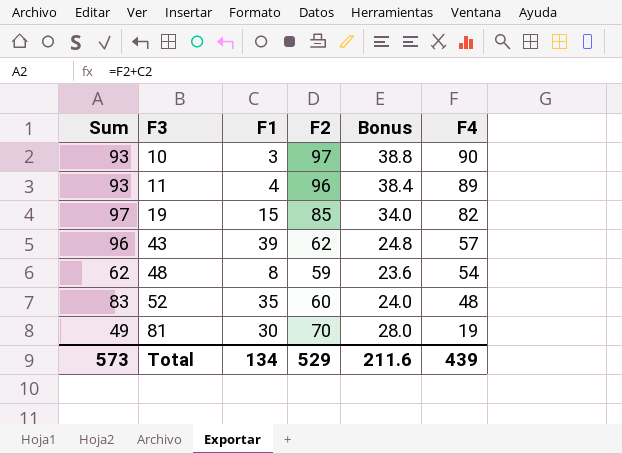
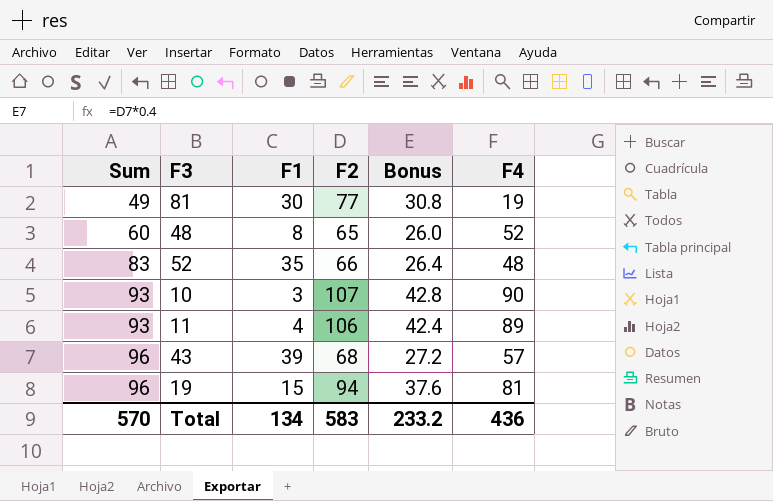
row order: F3 ascending -> Sum ascending
81 | F2: 70 -> 77
81 | Bonus: 28.0 -> 30.8
48 | Sum: 62 -> 60
48 | F2: 59 -> 65
48 | Bonus: 23.6 -> 26.0
48 | F4: 54 -> 52
52 | F2: 60 -> 66
52 | Bonus: 24.0 -> 26.4
10 | F2: 97 -> 107
10 | Bonus: 38.8 -> 42.8
11 | F2: 96 -> 106
11 | Bonus: 38.4 -> 42.4
43 | F2: 62 -> 68
43 | Bonus: 24.8 -> 27.2
19 | Sum: 97 -> 96
19 | F2: 85 -> 94
19 | Bonus: 34.0 -> 37.6
19 | F4: 82 -> 81
Total | Sum: 573 -> 570
Total | F2: 529 -> 583
Total | Bonus: 211.6 -> 233.2
Total | F4: 439 -> 436

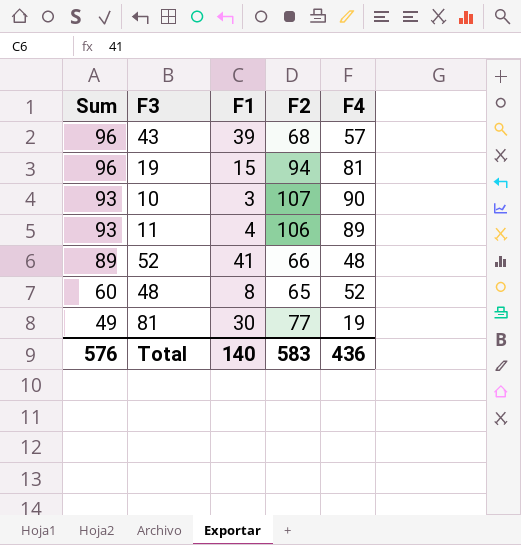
row order: Sum ascending -> Sum descending
column Bonus | formula: [F2] * 0.4 -> none
52 | Sum: 83 -> 89
52 | F1: 35 -> 41
Total | Sum: 570 -> 576
Total | F1: 134 -> 140

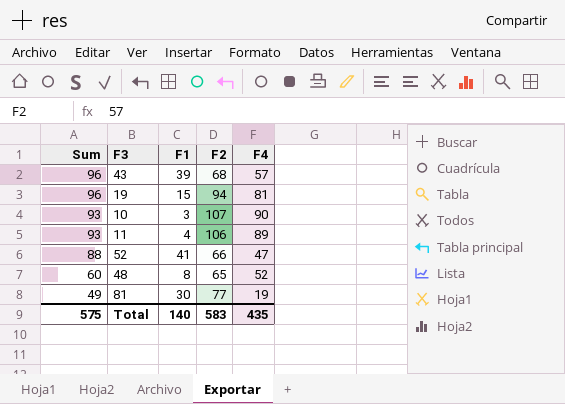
52 | Sum: 89 -> 88
52 | F4: 48 -> 47
Total | Sum: 576 -> 575
Total | F4: 436 -> 435

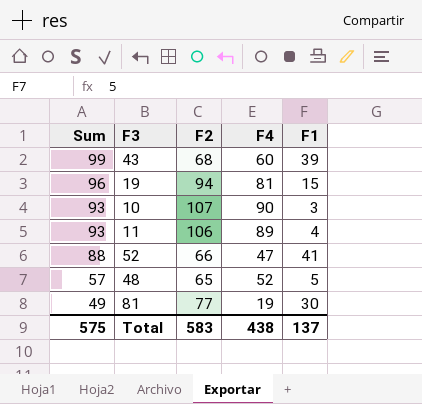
column F1 | position: 3 -> 5
43 | Sum: 96 -> 99
43 | F4: 57 -> 60
48 | Sum: 60 -> 57
48 | F1: 8 -> 5
Total | F4: 435 -> 438
Total | F1: 140 -> 137

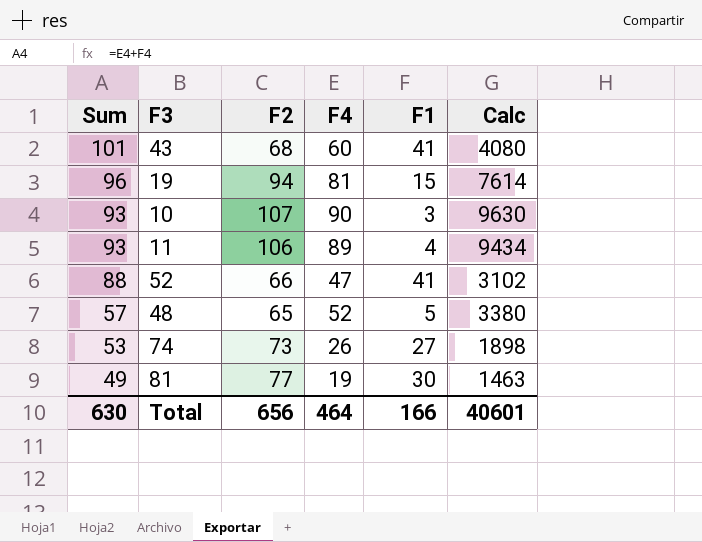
column Calc | formula: none -> [F2] * [F4]
43 | Sum: 99 -> 101
43 | F1: 39 -> 41
row 74: none -> 53 | 73 | 26 | 27 | 1898
Total | Sum: 575 -> 630
Total | F2: 583 -> 656
Total | F4: 438 -> 464
Total | F1: 137 -> 166

